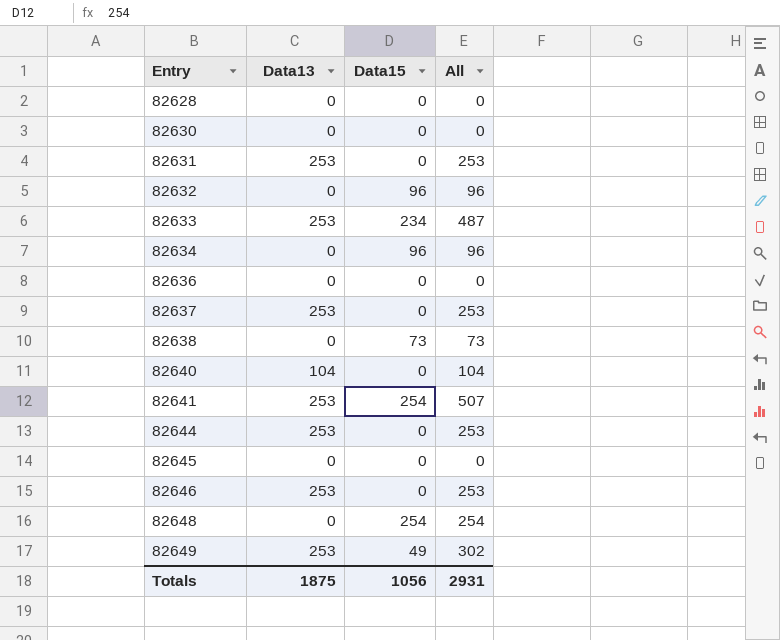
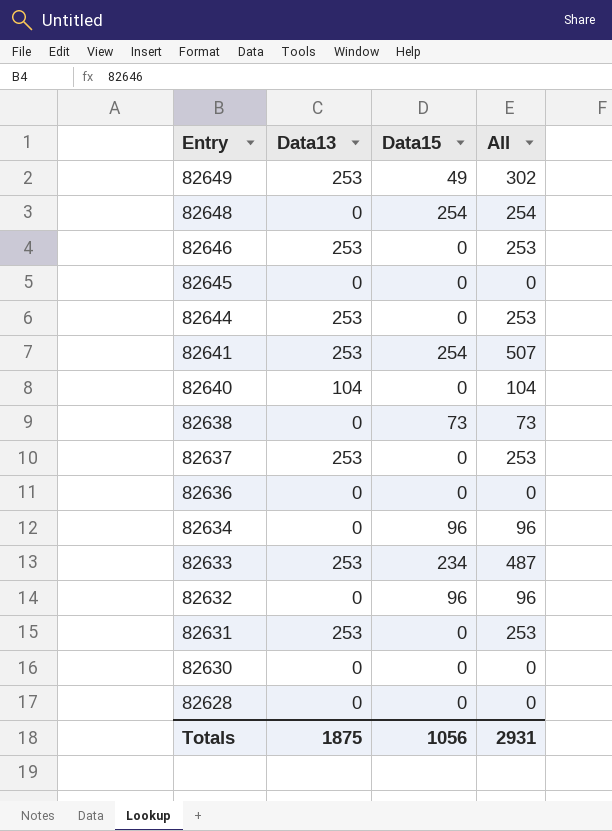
row order: Entry ascending -> Entry descending

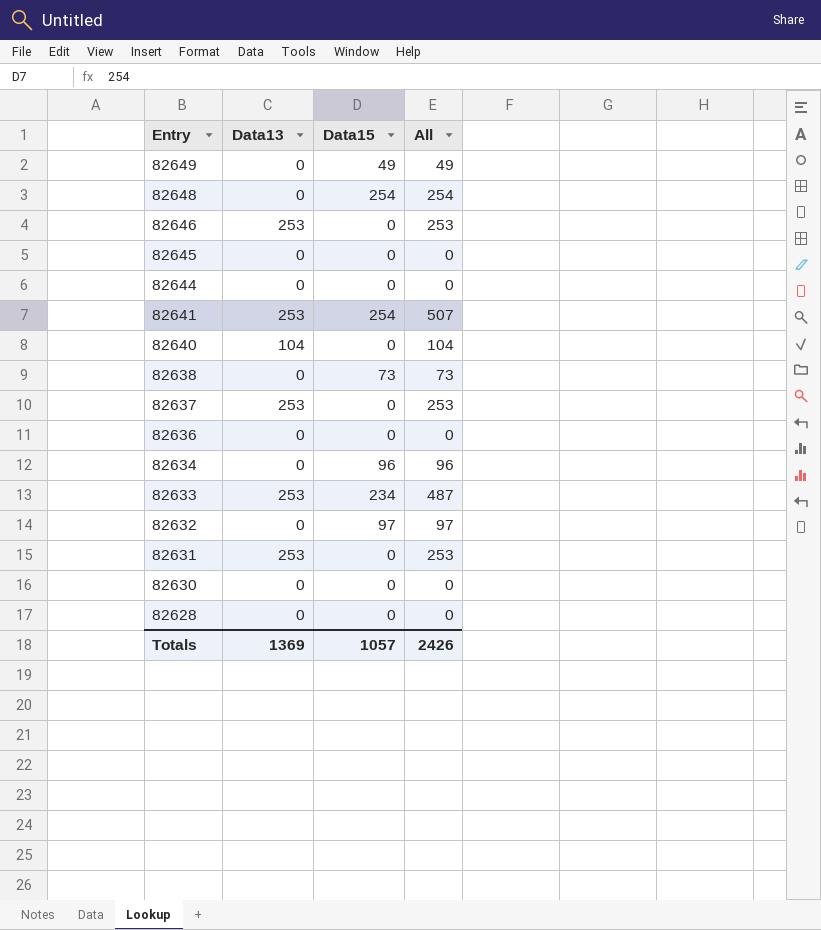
82649 | Data13: 253 -> 0
82649 | All: 302 -> 49
82644 | Data13: 253 -> 0
82644 | All: 253 -> 0
82632 | Data15: 96 -> 97
82632 | All: 96 -> 97
Totals | Data13: 1875 -> 1369
Totals | Data15: 1056 -> 1057
Totals | All: 2931 -> 2426

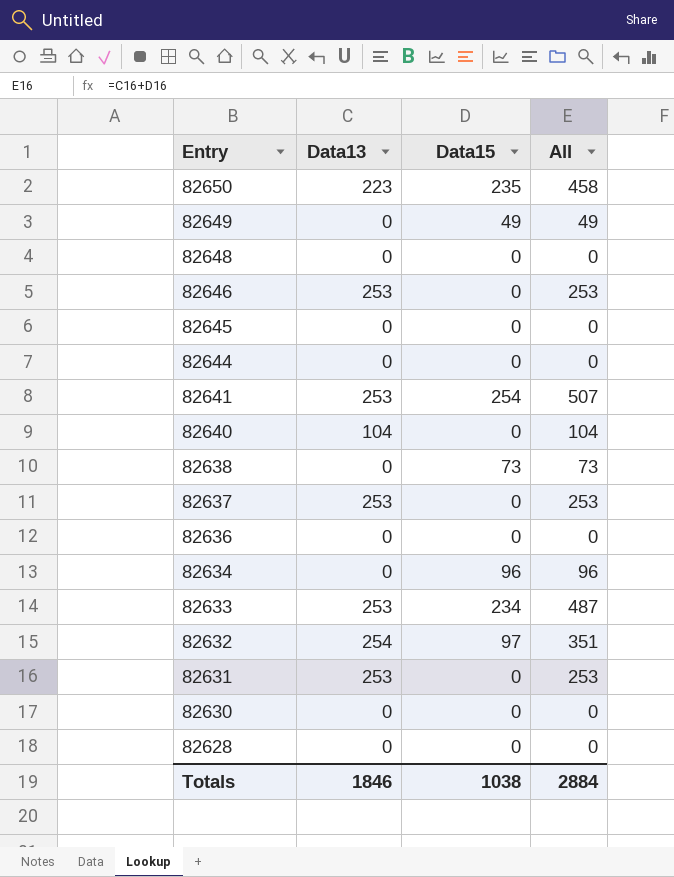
row 82650: none -> 223 | 235 | 458
82648 | Data15: 254 -> 0
82648 | All: 254 -> 0
82632 | Data13: 0 -> 254
82632 | All: 97 -> 351
Totals | Data13: 1369 -> 1846
Totals | Data15: 1057 -> 1038
Totals | All: 2426 -> 2884

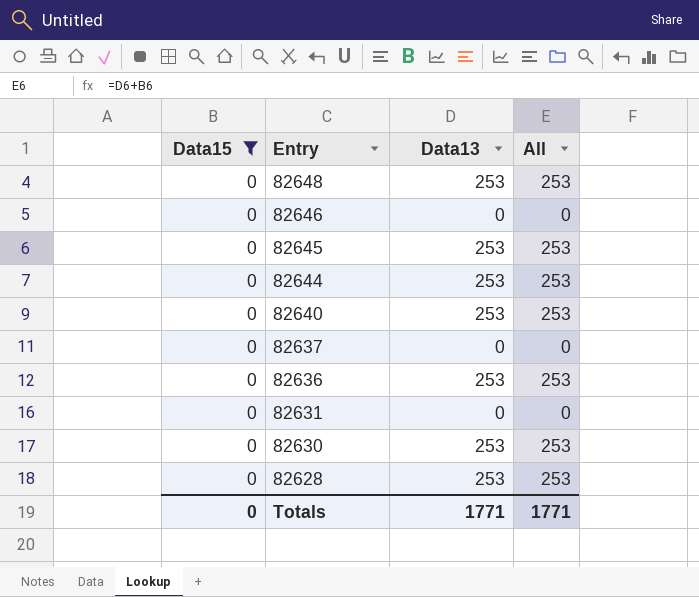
filter: none -> Data15 = 0
column Data15 | position: 3 -> 1
82648 | Data13: 0 -> 253
82648 | All: 0 -> 253
82646 | Data13: 253 -> 0
82646 | All: 253 -> 0
82645 | Data13: 0 -> 253
82645 | All: 0 -> 253
82644 | Data13: 0 -> 253
82644 | All: 0 -> 253
82640 | Data13: 104 -> 253
82640 | All: 104 -> 253
82637 | Data13: 253 -> 0
82637 | All: 253 -> 0
82636 | Data13: 0 -> 253
82636 | All: 0 -> 253
82631 | Data13: 253 -> 0
82631 | All: 253 -> 0
82630 | Data13: 0 -> 253
82630 | All: 0 -> 253
82628 | Data13: 0 -> 253
82628 | All: 0 -> 253
Totals | Data15: 1038 -> 0
Totals | Data13: 1846 -> 1771
Totals | All: 2884 -> 1771

